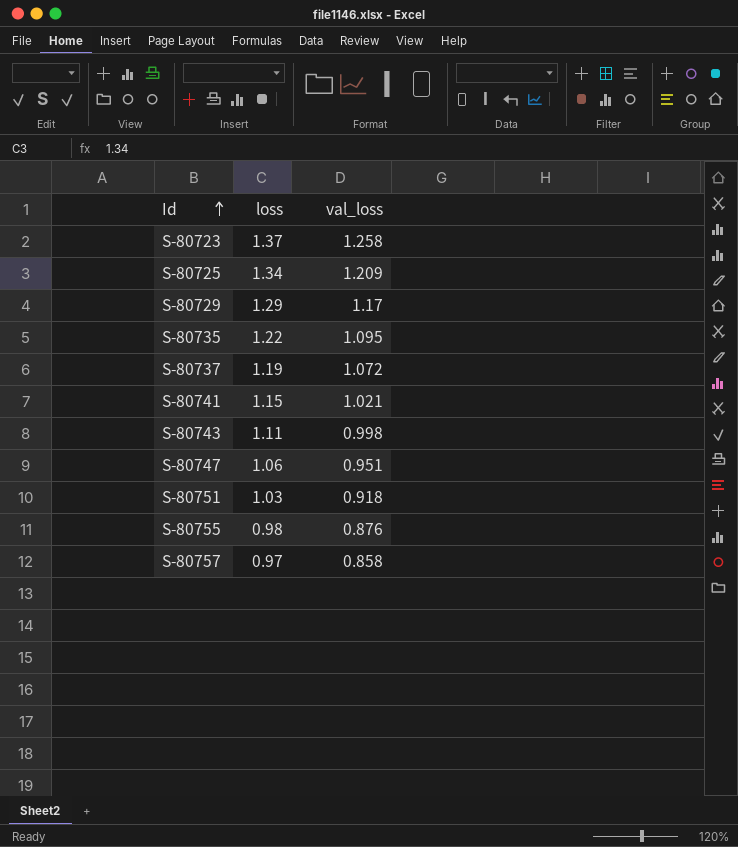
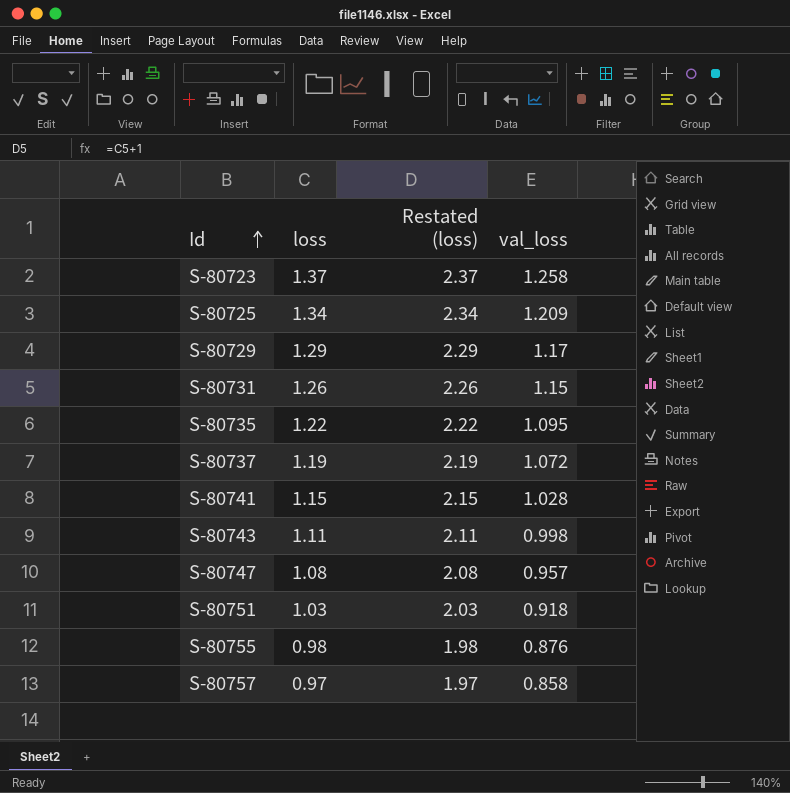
column Restated (loss) | formula: none -> [loss] + 1
row S-80731: none -> 1.26 | 2.26 | 1.15
S-80741 | val_loss: 1.021 -> 1.028
S-80747 | loss: 1.06 -> 1.08
S-80747 | val_loss: 0.951 -> 0.957

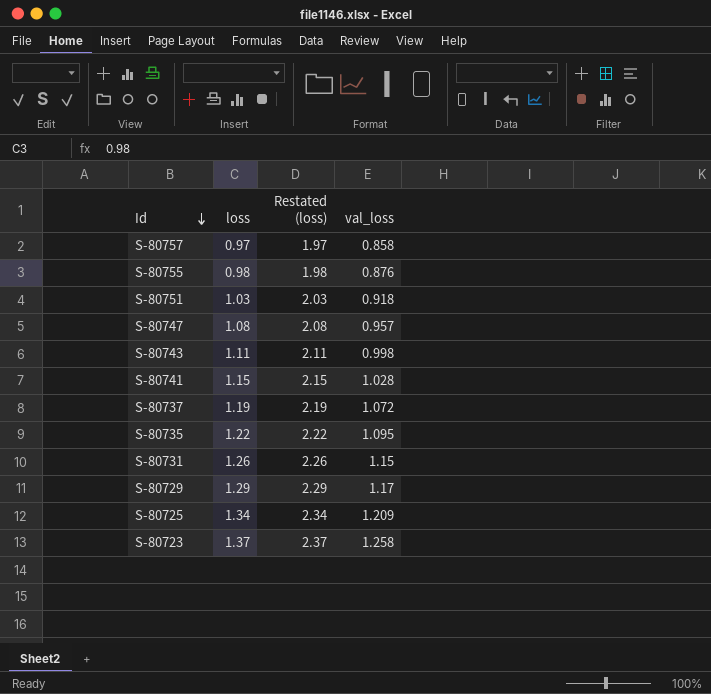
row order: Id ascending -> Id descending

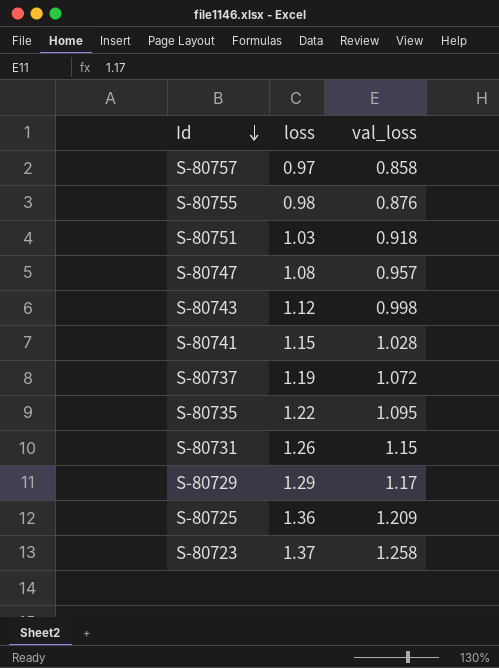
column Restated (loss) | formula: [loss] + 1 -> none
S-80743 | loss: 1.11 -> 1.12
S-80725 | loss: 1.34 -> 1.36

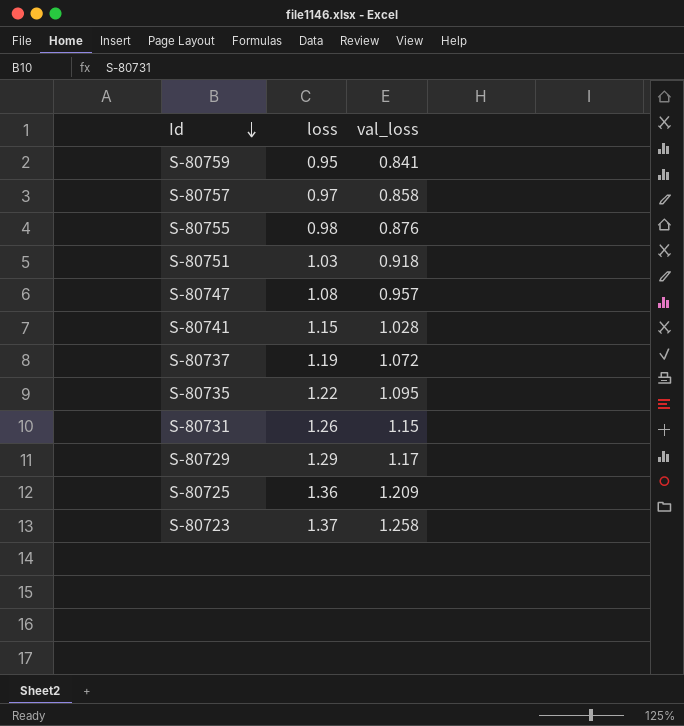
row S-80743: 1.12 | 0.998 -> none
row S-80759: none -> 0.95 | 0.841

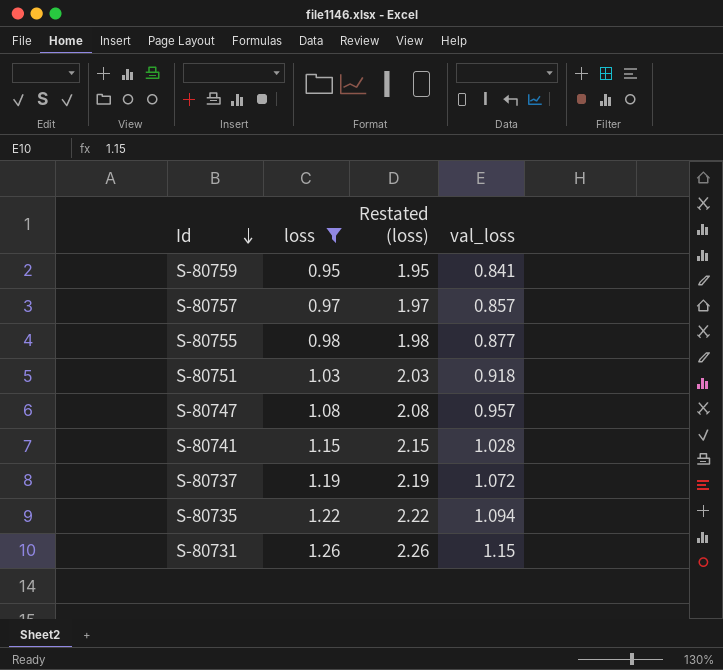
filter: none -> loss <= 1.26
column Restated (loss) | formula: none -> [loss] + 1
S-80757 | val_loss: 0.858 -> 0.857
S-80755 | val_loss: 0.876 -> 0.877
S-80735 | val_loss: 1.095 -> 1.094

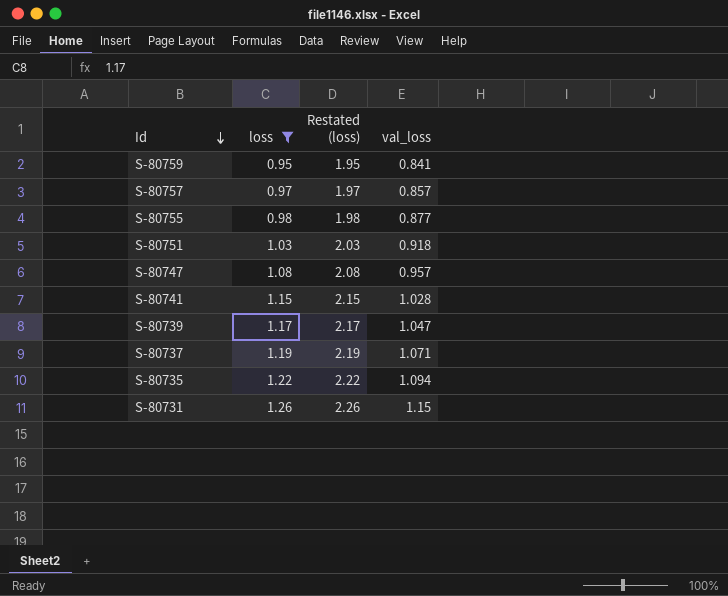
row S-80739: none -> 1.17 | 2.17 | 1.047
S-80737 | val_loss: 1.072 -> 1.071

